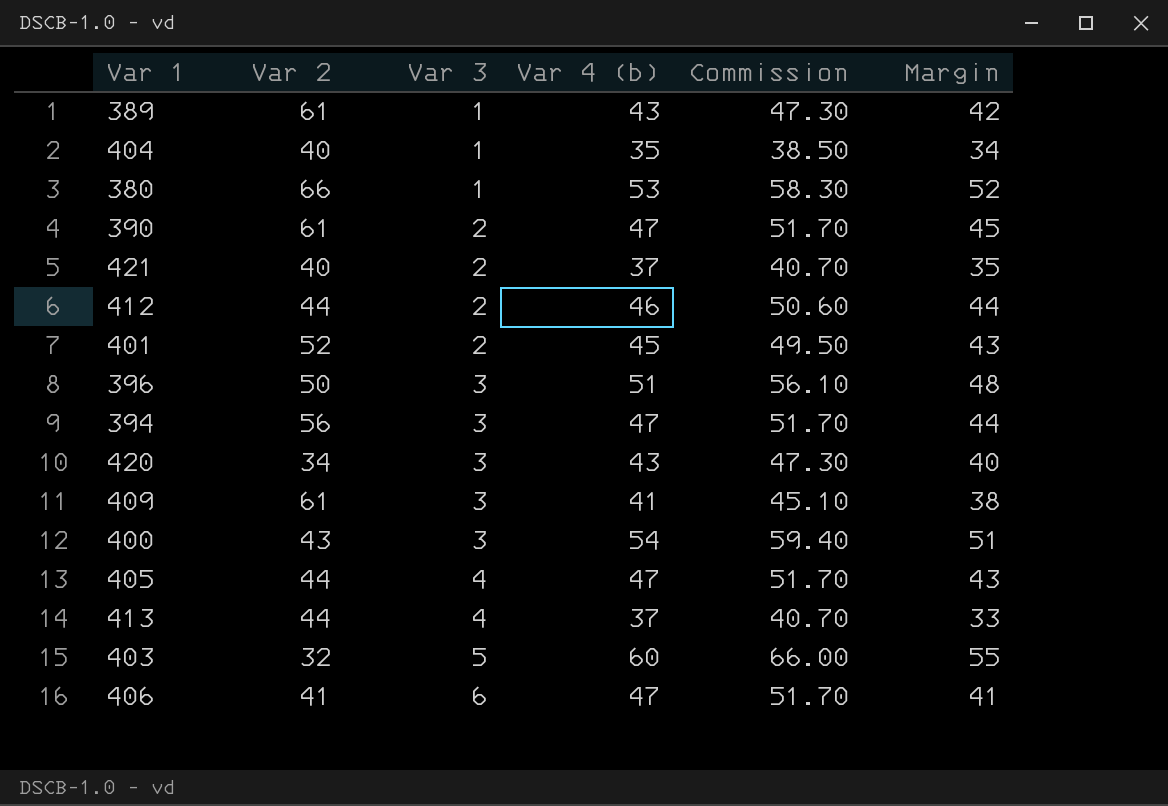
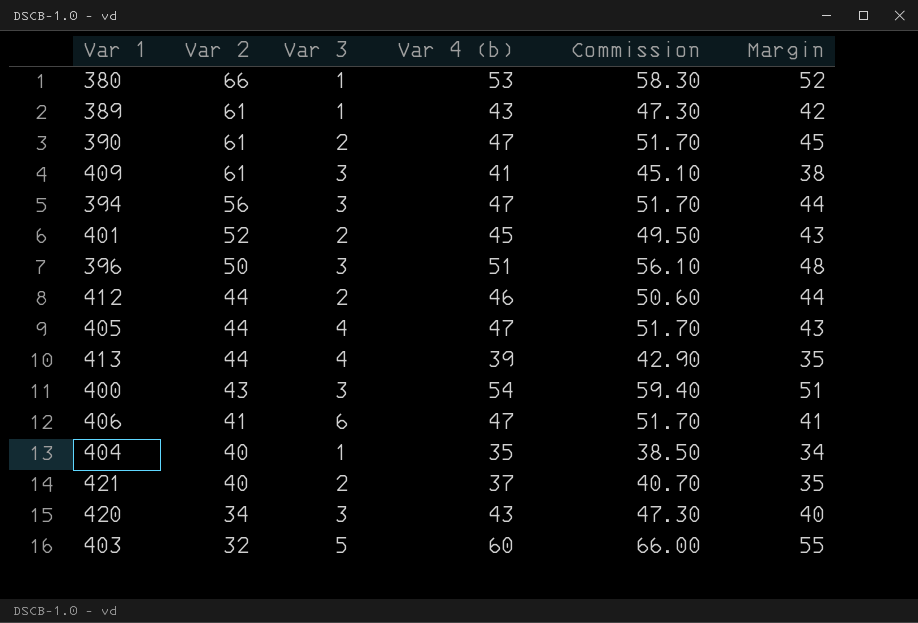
row order: Var 3 ascending -> Var 2 descending
413 | Var 4 (b): 37 -> 39
413 | Commission: 40.70 -> 42.90
413 | Margin: 33 -> 35

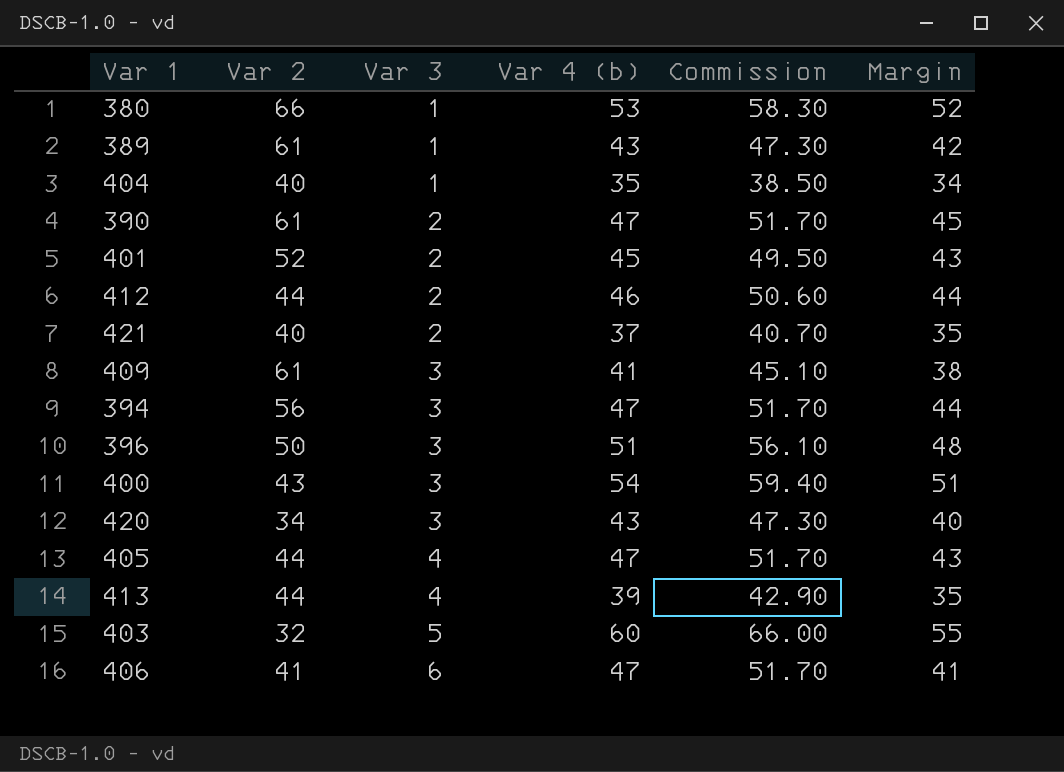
row order: Var 2 descending -> Var 3 ascending

